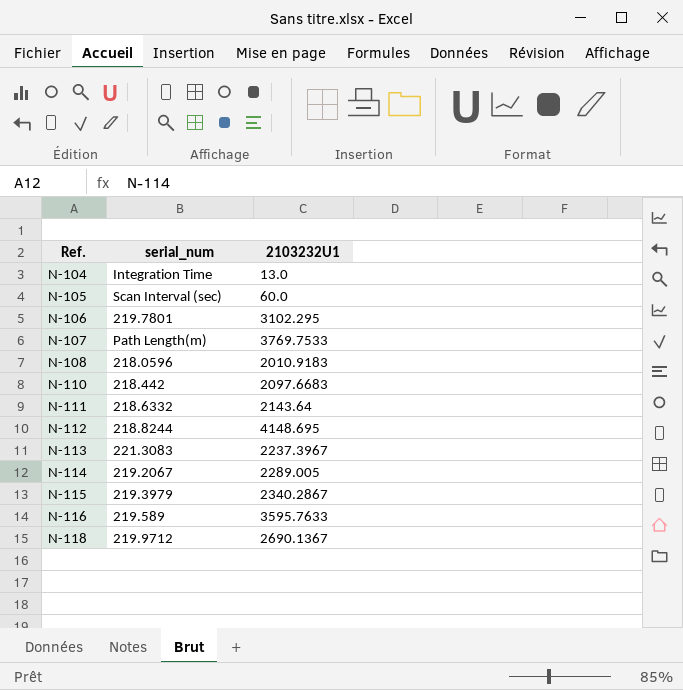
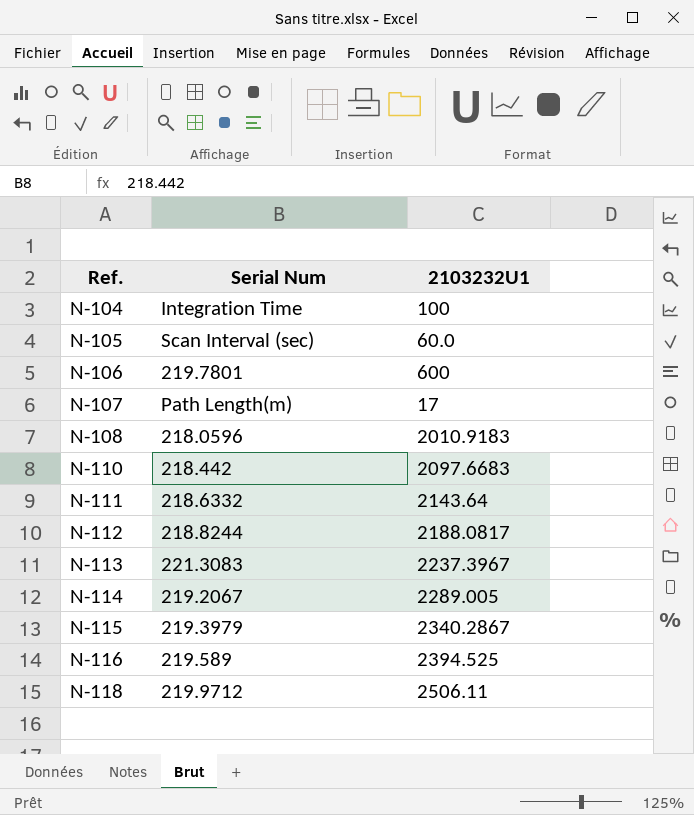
column name: serial_num -> Serial Num
N-104 | 2103232U1: 13.0 -> 100
N-106 | 2103232U1: 3102.295 -> 600
N-107 | 2103232U1: 3769.7533 -> 17
N-112 | 2103232U1: 4148.695 -> 2188.0817
N-116 | 2103232U1: 3595.7633 -> 2394.525
N-118 | 2103232U1: 2690.1367 -> 2506.11

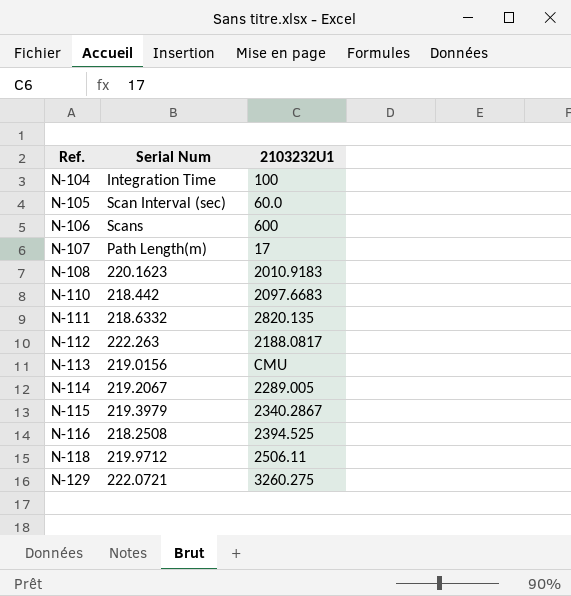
N-106 | Serial Num: 219.7801 -> Scans
N-108 | Serial Num: 218.0596 -> 220.1623
N-111 | 2103232U1: 2143.64 -> 2820.135
N-112 | Serial Num: 218.8244 -> 222.263
N-113 | Serial Num: 221.3083 -> 219.0156
N-113 | 2103232U1: 2237.3967 -> CMU
N-116 | Serial Num: 219.589 -> 218.2508
row N-129: none -> 222.0721 | 3260.275

